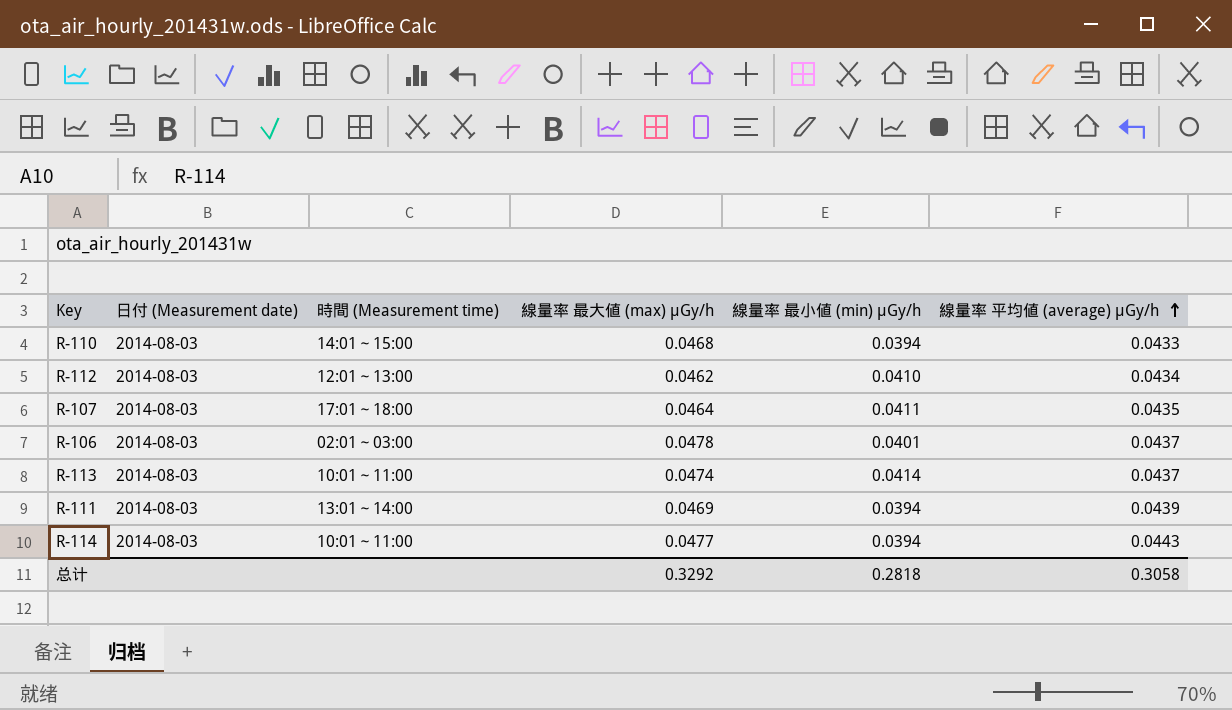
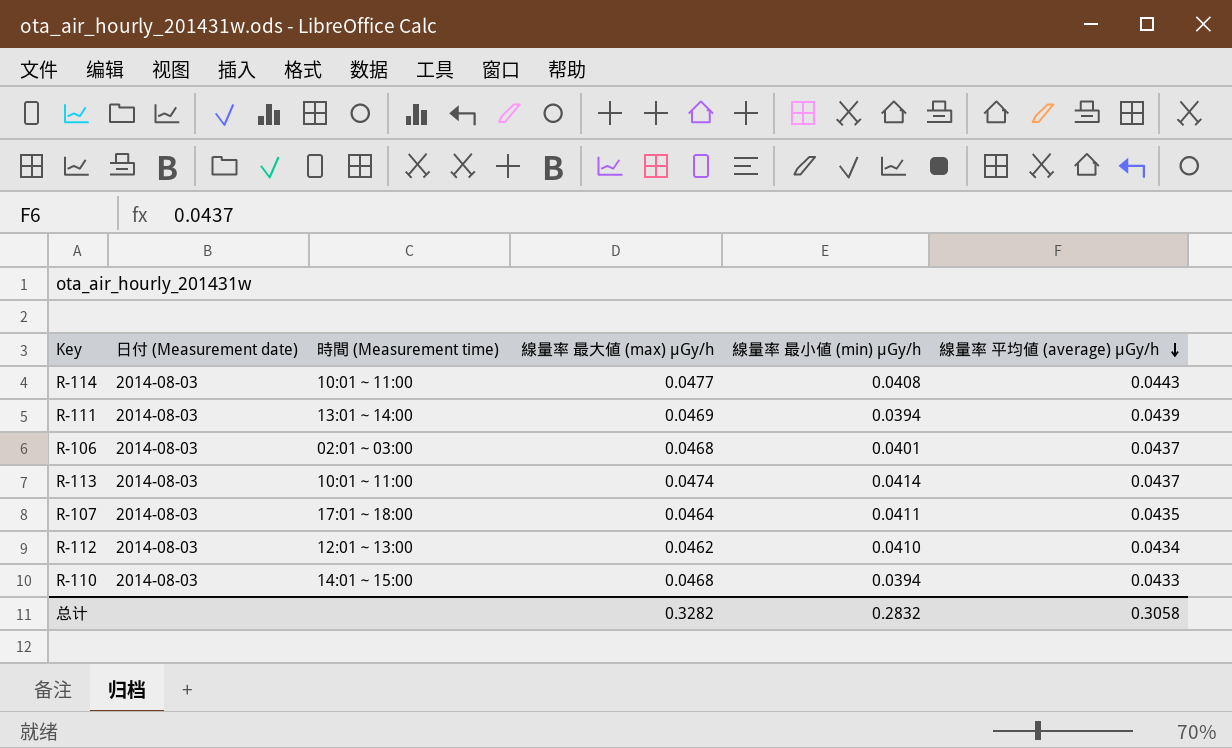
row order: 線量率 平均値 (average) μGy/h ascending -> 線量率 平均値 (average) μGy/h descending
R-114 | 線量率 最小値 (min) μGy/h: 0.0394 -> 0.0408
R-106 | 線量率 最大値 (max) μGy/h: 0.0478 -> 0.0468
总计 | 線量率 最大値 (max) μGy/h: 0.3292 -> 0.3282
总计 | 線量率 最小値 (min) μGy/h: 0.2818 -> 0.2832

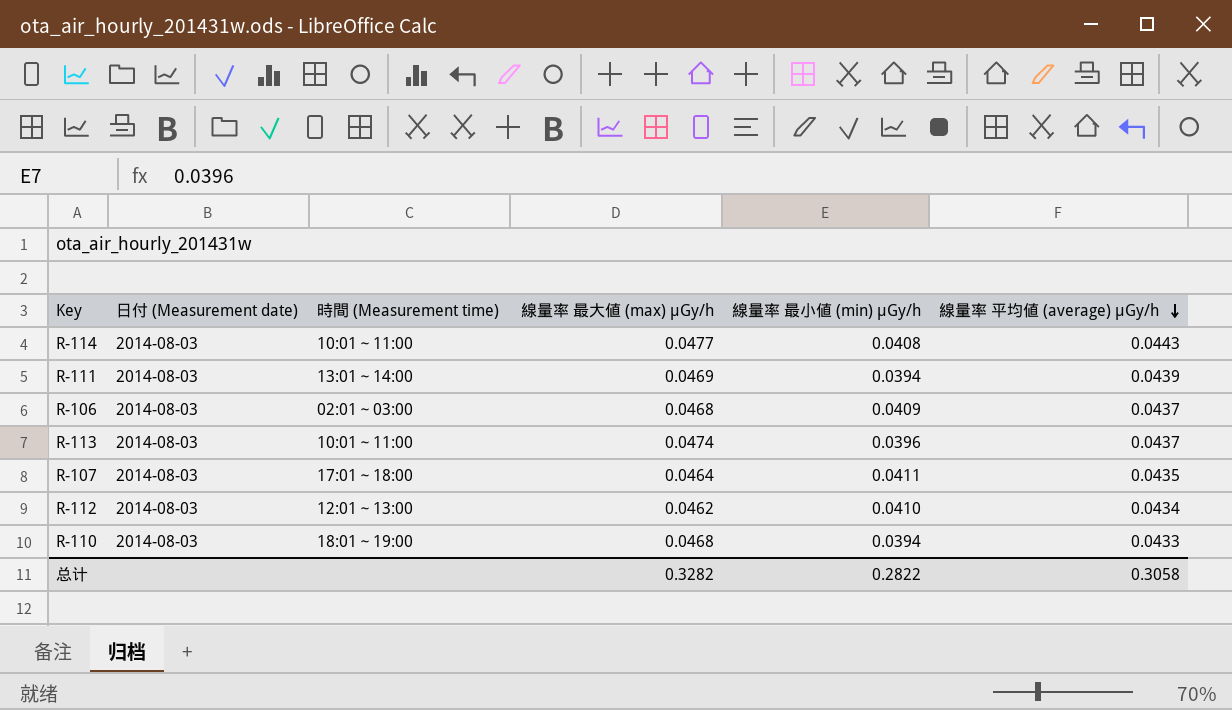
R-106 | 線量率 最小値 (min) μGy/h: 0.0401 -> 0.0409
R-113 | 線量率 最小値 (min) μGy/h: 0.0414 -> 0.0396
R-110 | 時間 (Measurement time): 14:01～15:00 -> 18:01～19:00
总计 | 線量率 最小値 (min) μGy/h: 0.2832 -> 0.2822

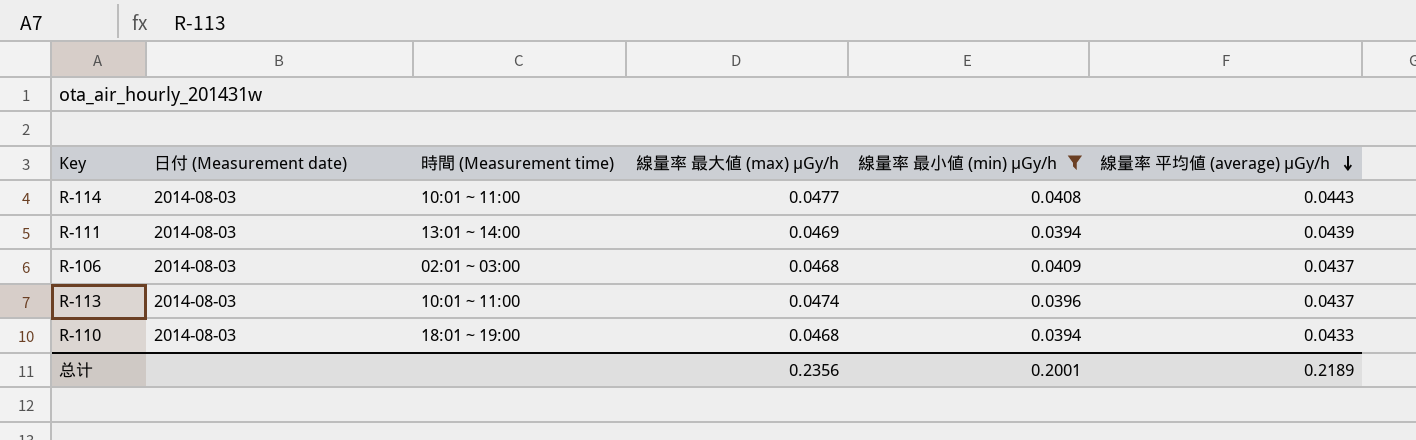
filter: none -> 線量率 最小値 (min) μGy/h <= 0.0409
总计 | 線量率 最大値 (max) μGy/h: 0.3282 -> 0.2356
总计 | 線量率 最小値 (min) μGy/h: 0.2822 -> 0.2001
总计 | 線量率 平均値 (average) μGy/h: 0.3058 -> 0.2189

